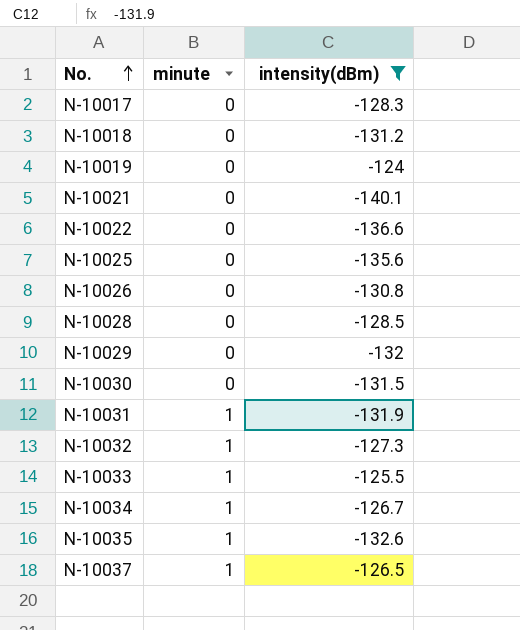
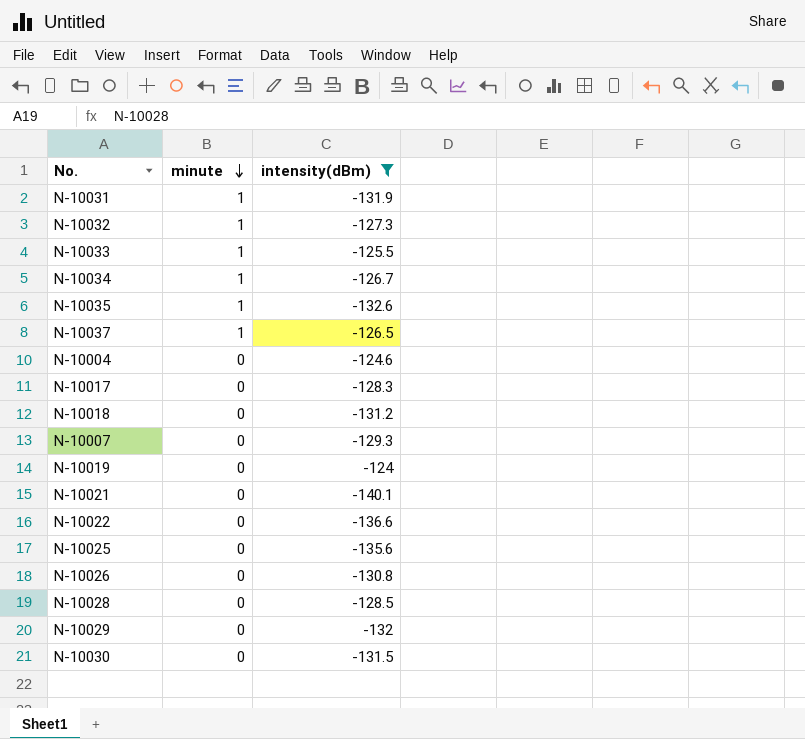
row order: No. ascending -> minute descending
row N-10004: none -> 0 | -124.6
row N-10007: none -> 0 | -129.3

